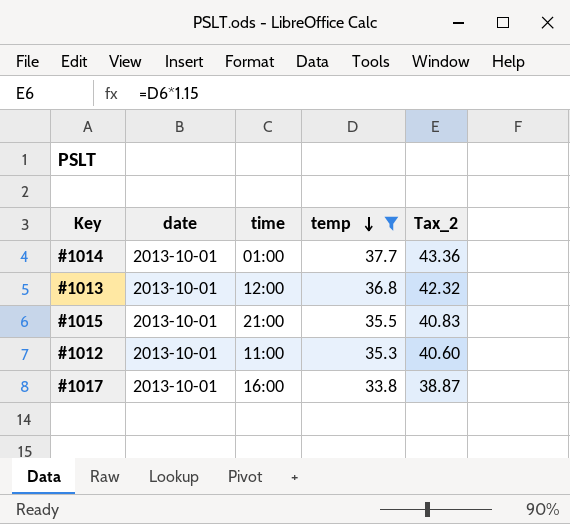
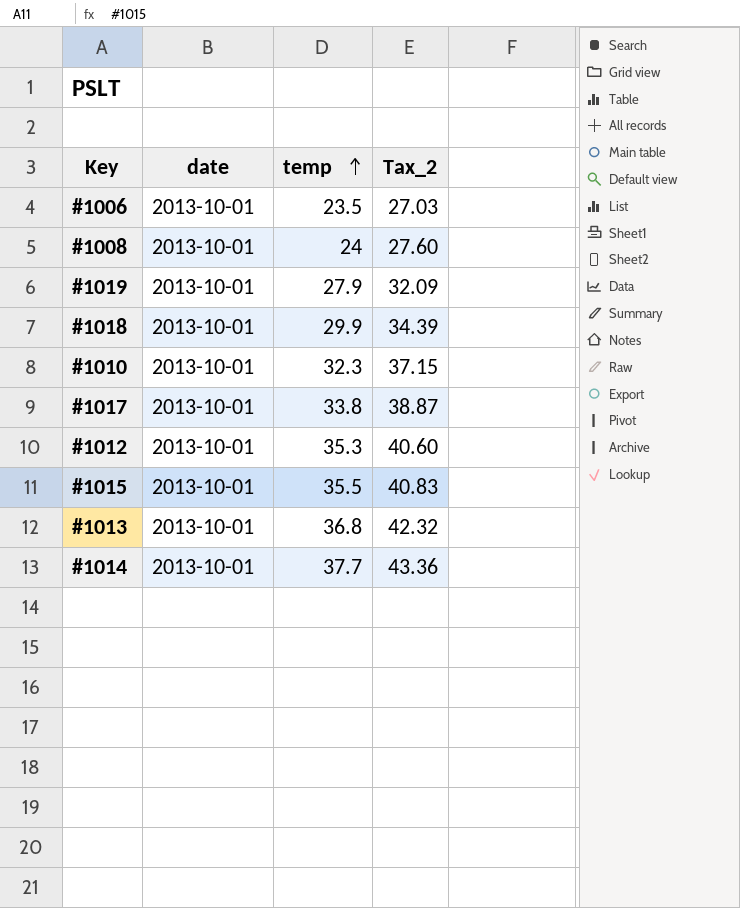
filter: temp >= 33.8 -> none
row order: temp descending -> temp ascending
column time | position: 3 -> none

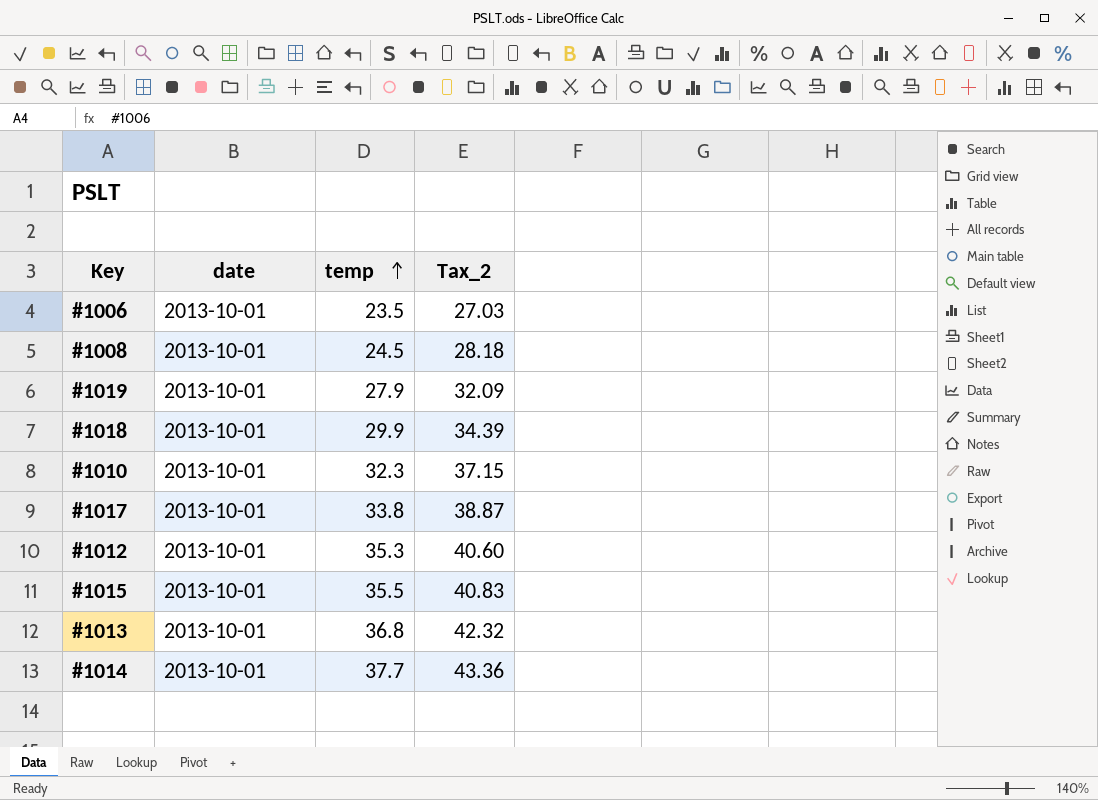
#1008 | temp: 24 -> 24.5
#1008 | Tax_2: 27.60 -> 28.18

